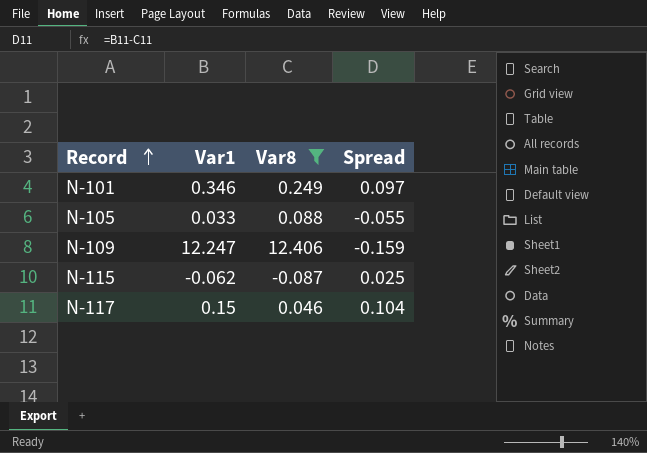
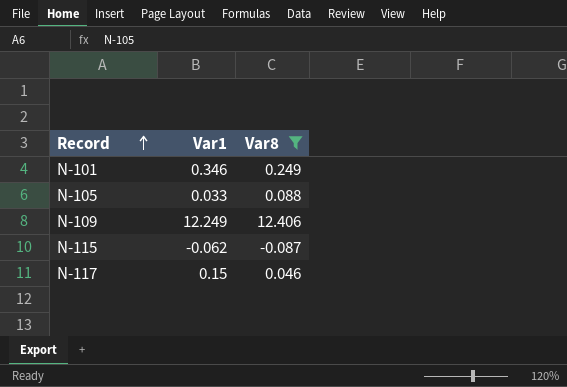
column Spread | formula: [Var1] - [Var8] -> none
N-109 | Var1: 12.247 -> 12.249

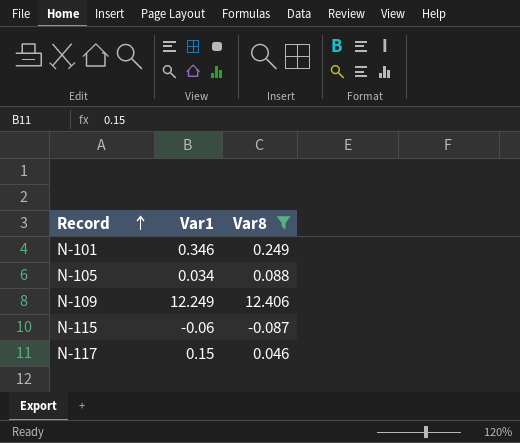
N-105 | Var1: 0.033 -> 0.034
N-115 | Var1: -0.062 -> -0.06

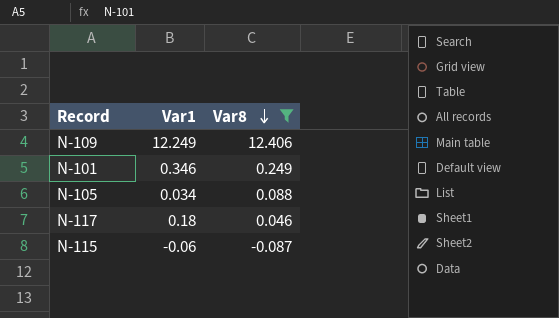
row order: Record ascending -> Var8 descending
N-117 | Var1: 0.15 -> 0.18

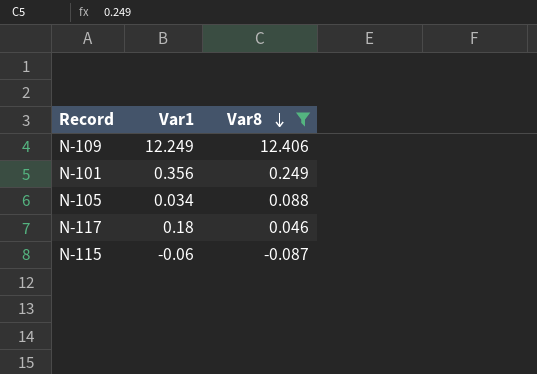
N-101 | Var1: 0.346 -> 0.356

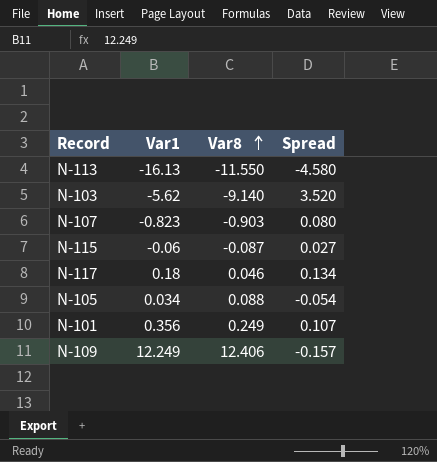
filter: Var8 >= -0.087 -> none
row order: Var8 descending -> Var8 ascending
column Spread | formula: none -> [Var1] - [Var8]

